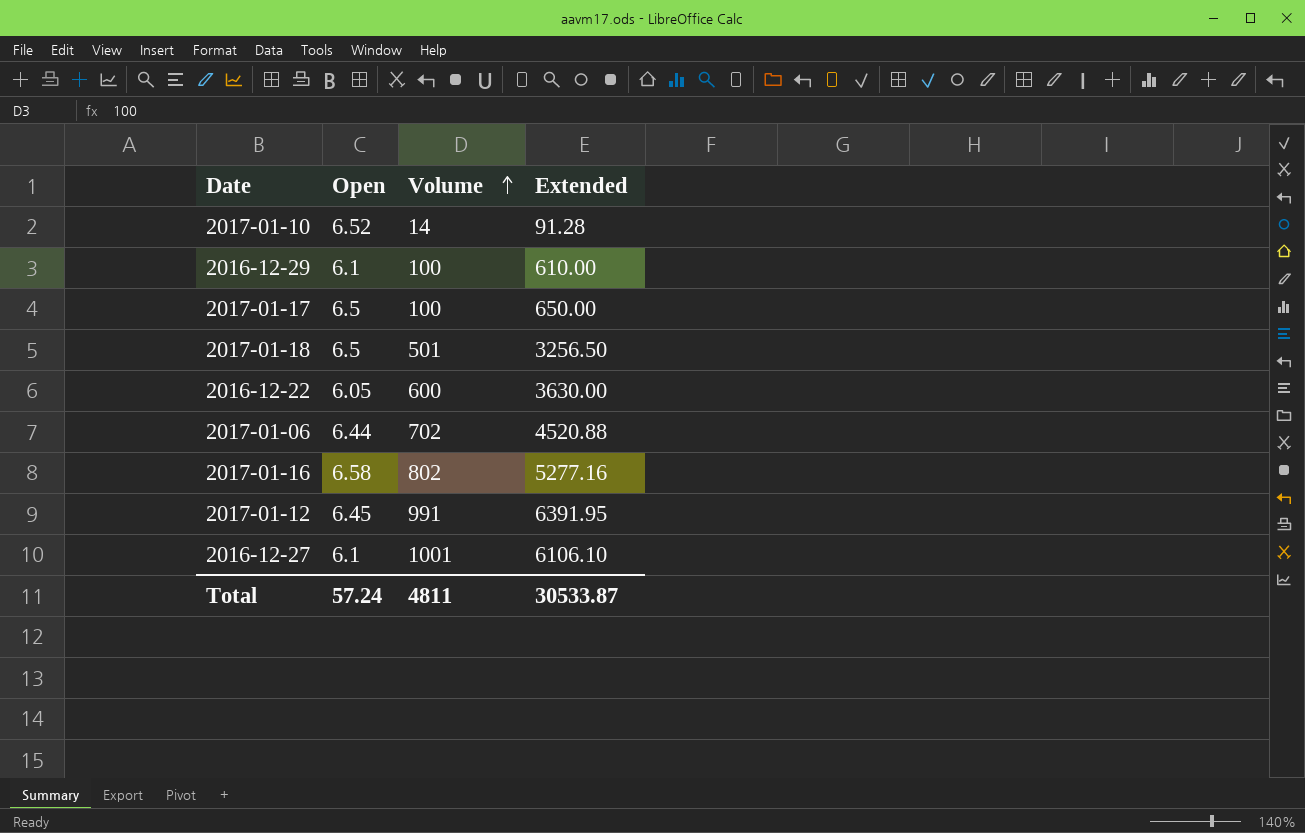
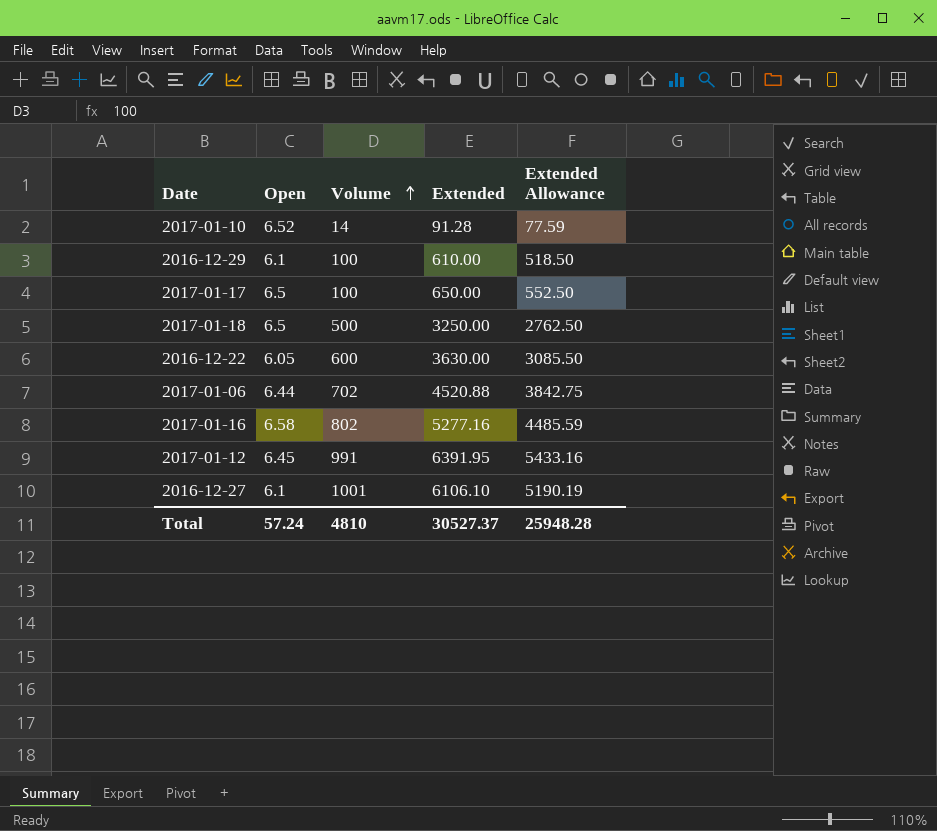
column Extended Allowance | formula: none -> [Extended] * 0.85
2017-01-18 | Volume: 501 -> 500
2017-01-18 | Extended: 3256.50 -> 3250.00
Total | Volume: 4811 -> 4810
Total | Extended: 30533.87 -> 30527.37

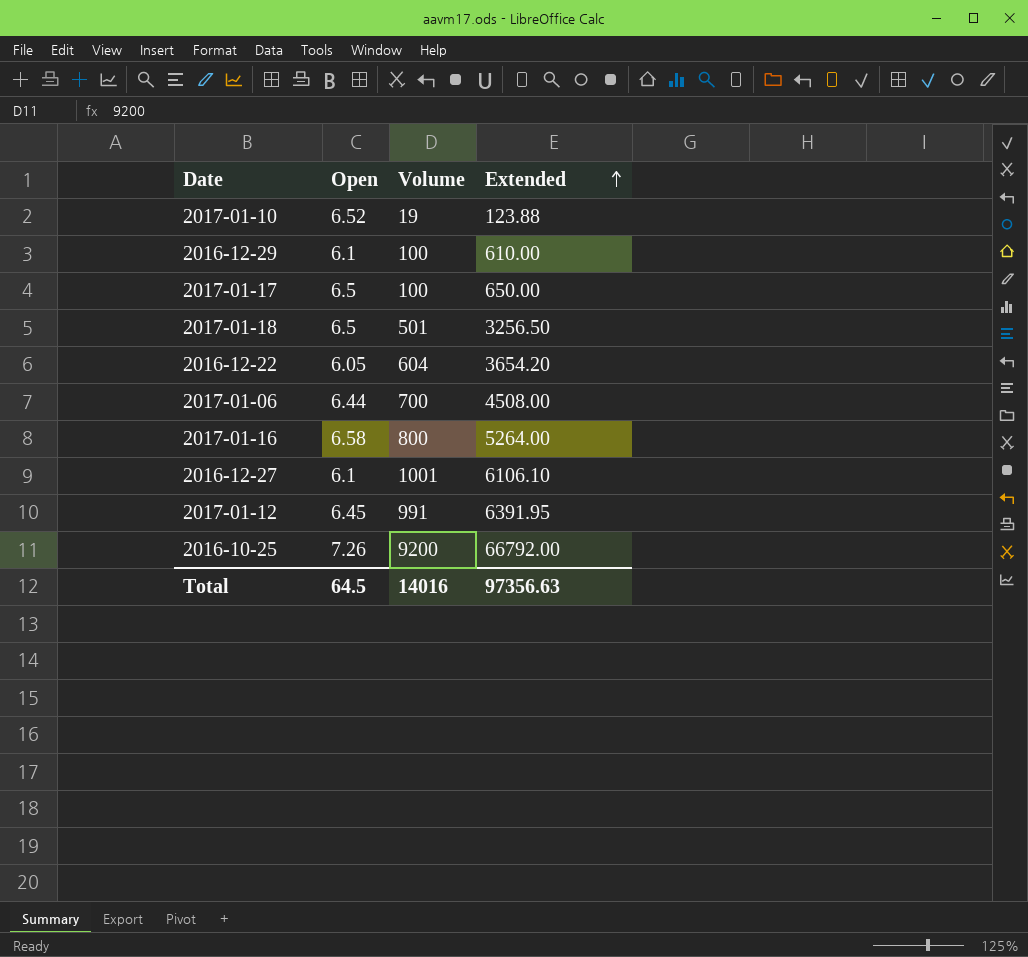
row order: Volume ascending -> Extended ascending
column Extended Allowance | formula: [Extended] * 0.85 -> none
2017-01-10 | Volume: 14 -> 19
2017-01-10 | Extended: 91.28 -> 123.88
2017-01-18 | Volume: 500 -> 501
2017-01-18 | Extended: 3250.00 -> 3256.50
2016-12-22 | Volume: 600 -> 604
2016-12-22 | Extended: 3630.00 -> 3654.20
2017-01-06 | Volume: 702 -> 700
2017-01-06 | Extended: 4520.88 -> 4508.00
2017-01-16 | Volume: 802 -> 800
2017-01-16 | Extended: 5277.16 -> 5264.00
row 2016-10-25: none -> 7.26 | 9200 | 66792.00
Total | Open: 57.24 -> 64.5
Total | Volume: 4810 -> 14016
Total | Extended: 30527.37 -> 97356.63

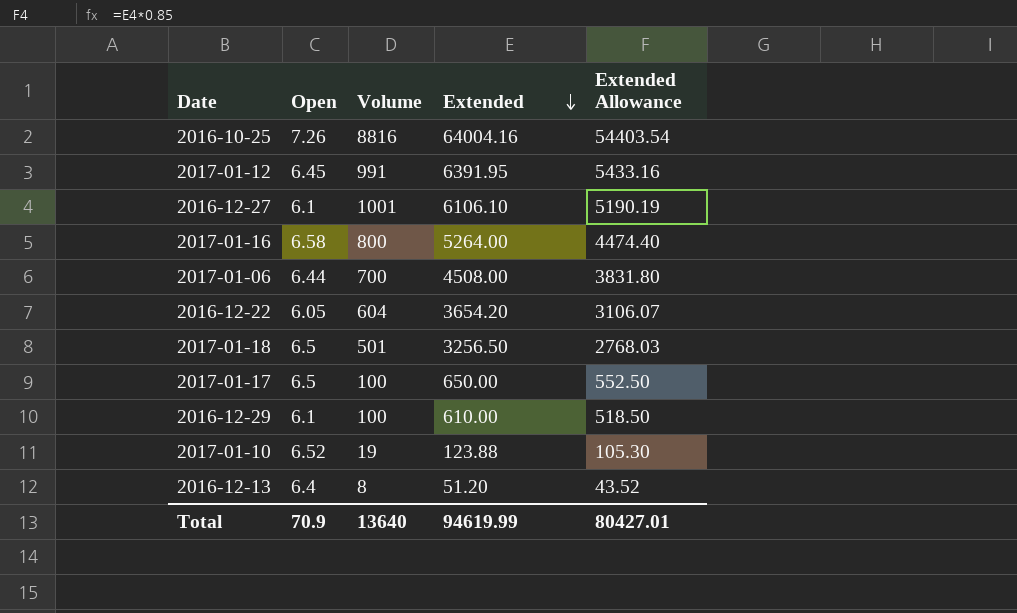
row order: Extended ascending -> Extended descending
column Extended Allowance | formula: none -> [Extended] * 0.85
2016-10-25 | Volume: 9200 -> 8816
2016-10-25 | Extended: 66792.00 -> 64004.16
row 2016-12-13: none -> 6.4 | 8 | 51.20 | 43.52
Total | Open: 64.5 -> 70.9
Total | Volume: 14016 -> 13640
Total | Extended: 97356.63 -> 94619.99

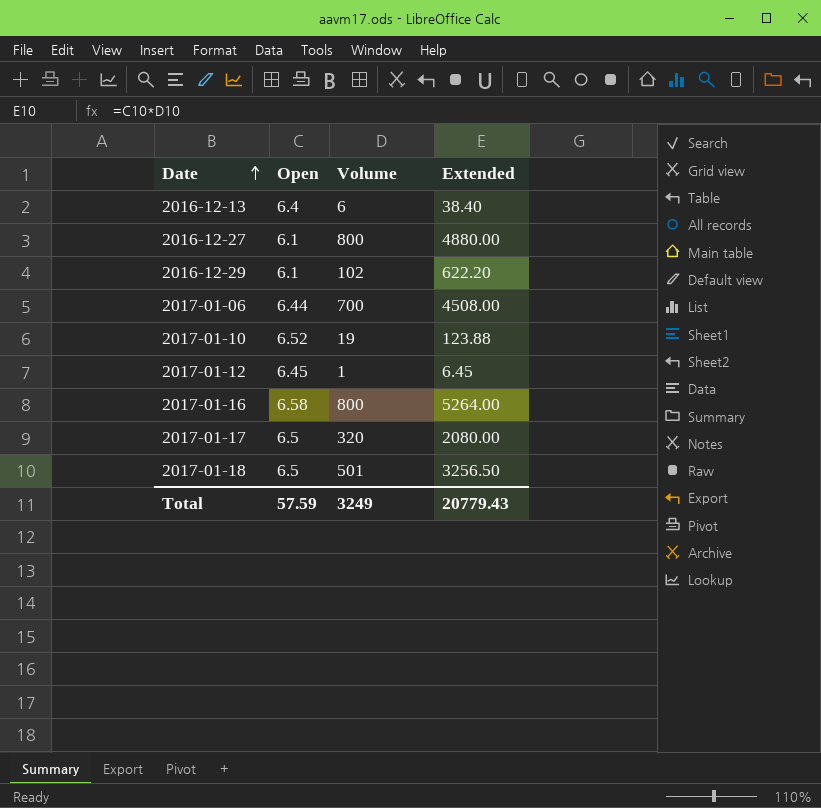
row order: Extended descending -> Date ascending
column Extended Allowance | formula: [Extended] * 0.85 -> none
row 2016-10-25: 7.26 | 8816 | 64004.16 | 54403.54 -> none
row 2016-12-22: 6.05 | 604 | 3654.20 | 3106.07 -> none
2016-12-13 | Volume: 8 -> 6
2016-12-13 | Extended: 51.20 -> 38.40
2016-12-27 | Volume: 1001 -> 800
2016-12-27 | Extended: 6106.10 -> 4880.00
2016-12-29 | Volume: 100 -> 102
2016-12-29 | Extended: 610.00 -> 622.20
2017-01-12 | Volume: 991 -> 1
2017-01-12 | Extended: 6391.95 -> 6.45
2017-01-17 | Volume: 100 -> 320
2017-01-17 | Extended: 650.00 -> 2080.00
Total | Open: 70.9 -> 57.59
Total | Volume: 13640 -> 3249
Total | Extended: 94619.99 -> 20779.43

